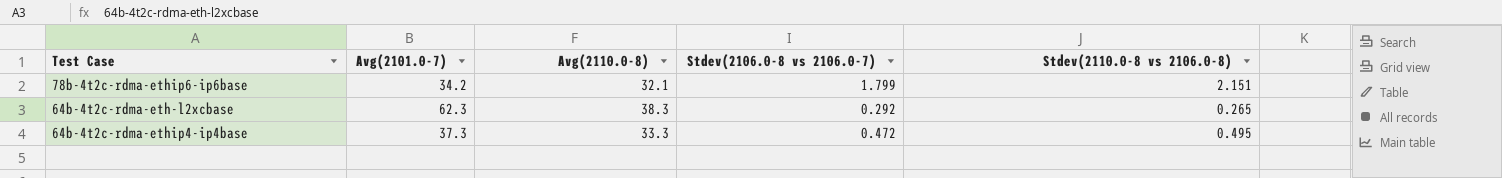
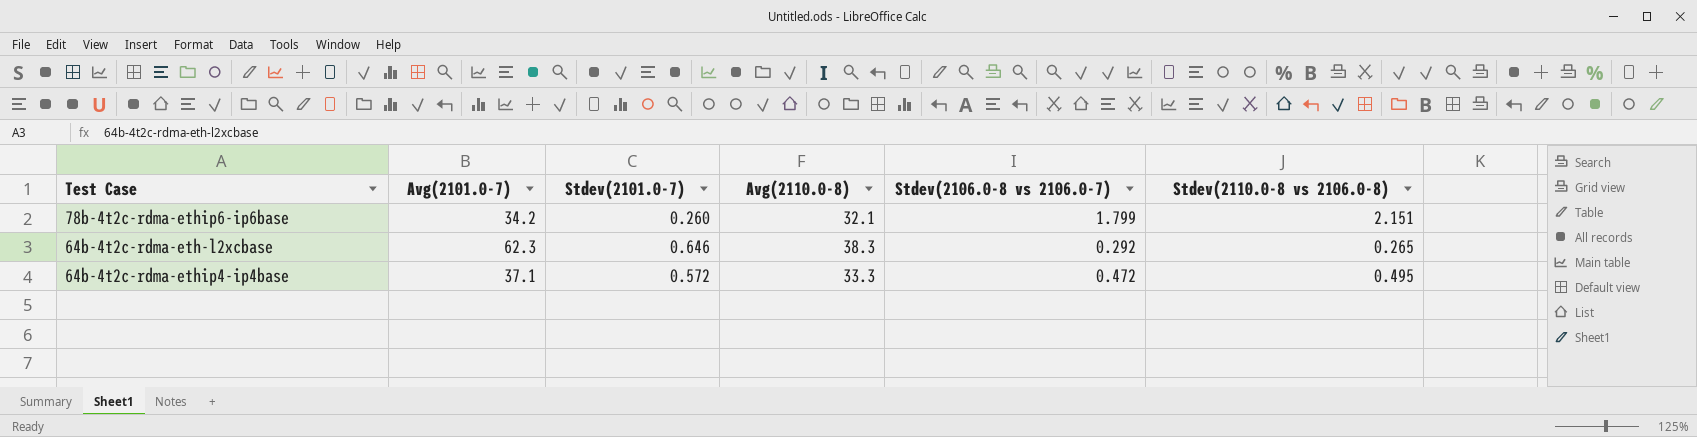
column Stdev(2101.0-7) | position: none -> 3
64b-4t2c-rdma-ethip4-ip4base | Avg(2101.0-7): 37.3 -> 37.1

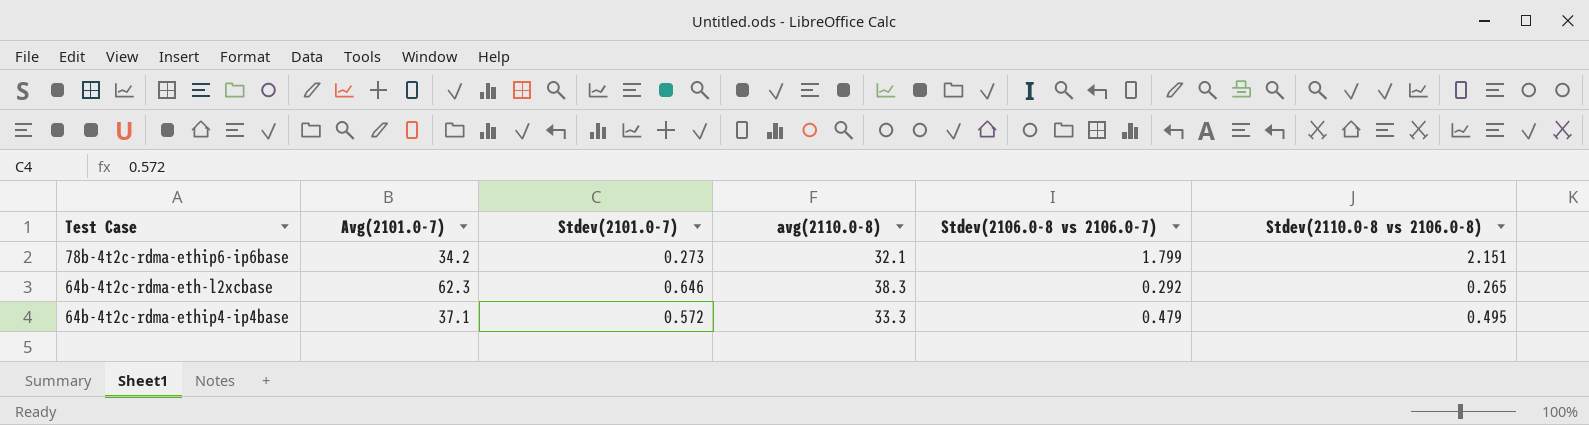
column name: Avg(2110.0-8) -> avg(2110.0-8)
78b-4t2c-rdma-ethip6-ip6base | Stdev(2101.0-7): 0.260 -> 0.273
64b-4t2c-rdma-ethip4-ip4base | Stdev(2106.0-8 vs 2106.0-7): 0.472 -> 0.479

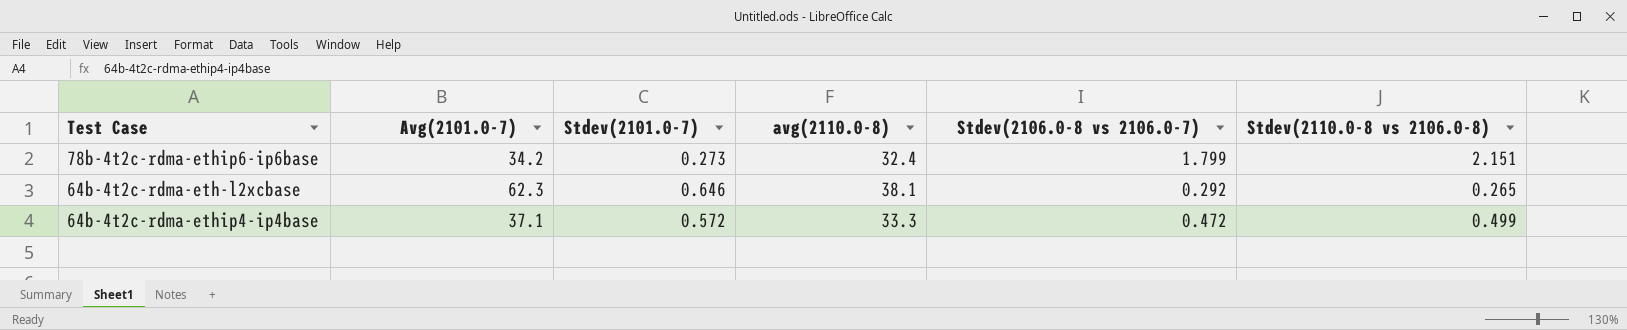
78b-4t2c-rdma-ethip6-ip6base | avg(2110.0-8): 32.1 -> 32.4
64b-4t2c-rdma-eth-l2xcbase | avg(2110.0-8): 38.3 -> 38.1
64b-4t2c-rdma-ethip4-ip4base | Stdev(2106.0-8 vs 2106.0-7): 0.479 -> 0.472
64b-4t2c-rdma-ethip4-ip4base | Stdev(2110.0-8 vs 2106.0-8): 0.495 -> 0.499

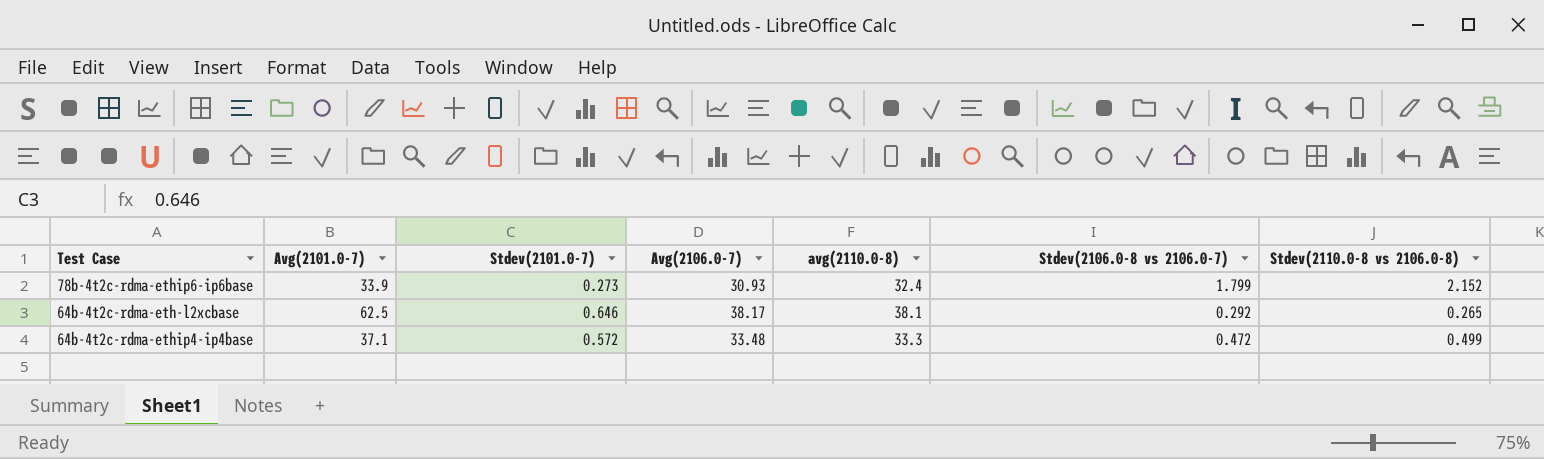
column Avg(2106.0-7) | position: none -> 4
78b-4t2c-rdma-ethip6-ip6base | Avg(2101.0-7): 34.2 -> 33.9
78b-4t2c-rdma-ethip6-ip6base | Stdev(2110.0-8 vs 2106.0-8): 2.151 -> 2.152
64b-4t2c-rdma-eth-l2xcbase | Avg(2101.0-7): 62.3 -> 62.5

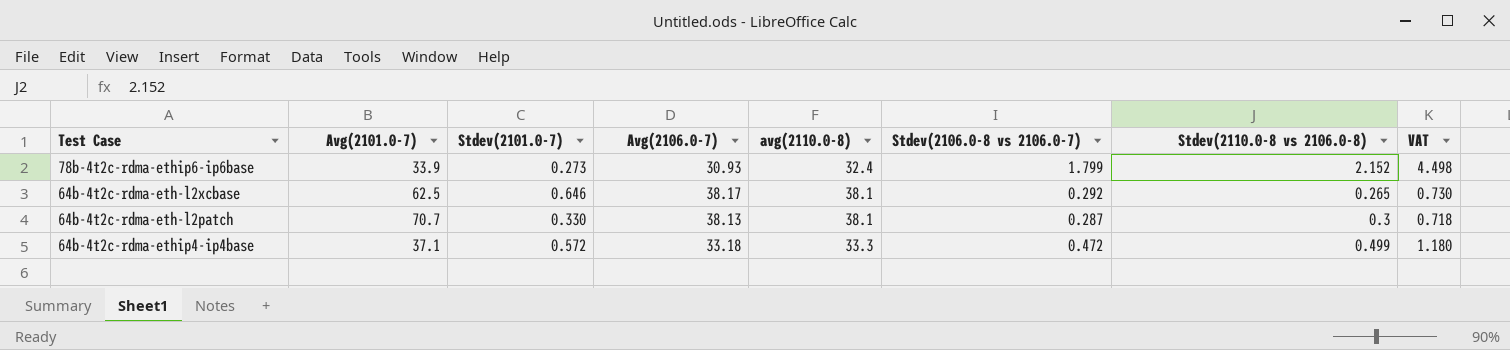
column VAT | formula: none -> [Stdev(2106.0-8 vs 2106.0-7)] * 2.5
row 64b-4t2c-rdma-eth-l2patch: none -> 70.7 | 0.330 | 38.13 | 38.1 | 0.287 | 0.3 | 0.718
64b-4t2c-rdma-ethip4-ip4base | Avg(2106.0-7): 33.48 -> 33.18

